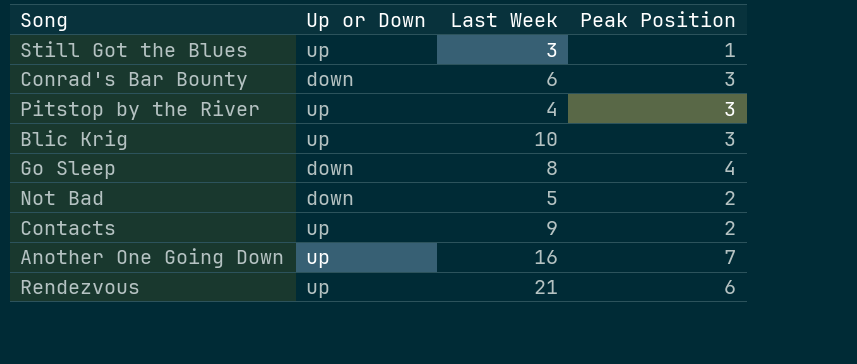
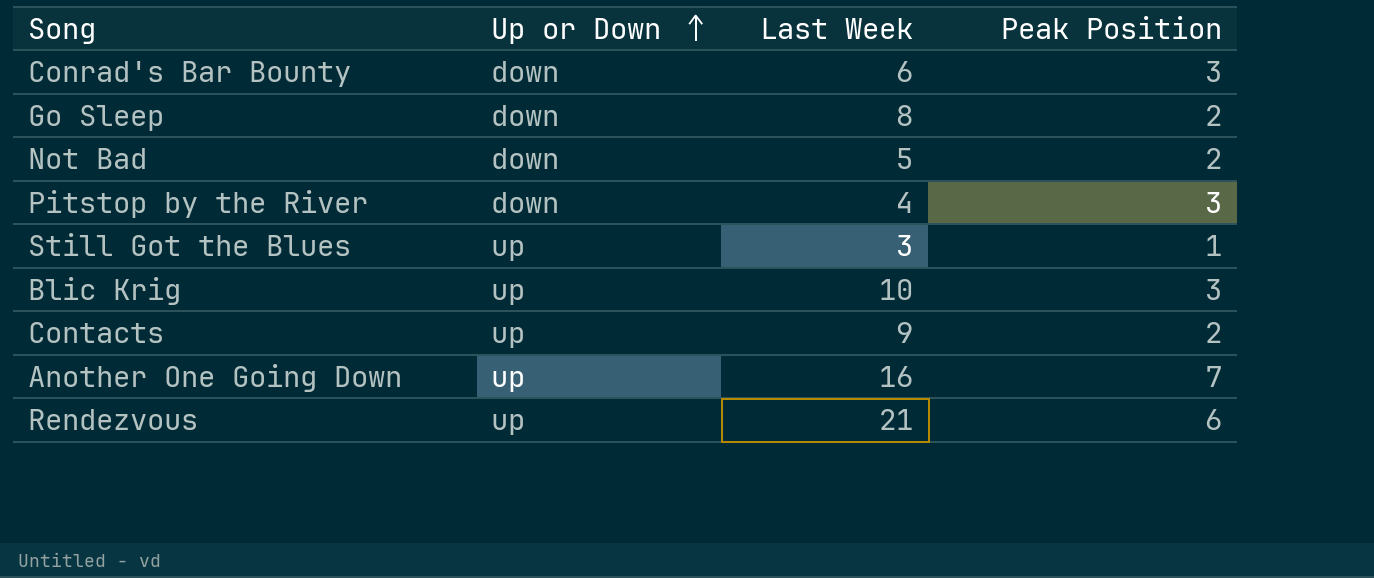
row order: none -> Up or Down ascending
Go Sleep | Peak Position: 4 -> 2
Pitstop by the River | Up or Down: up -> down

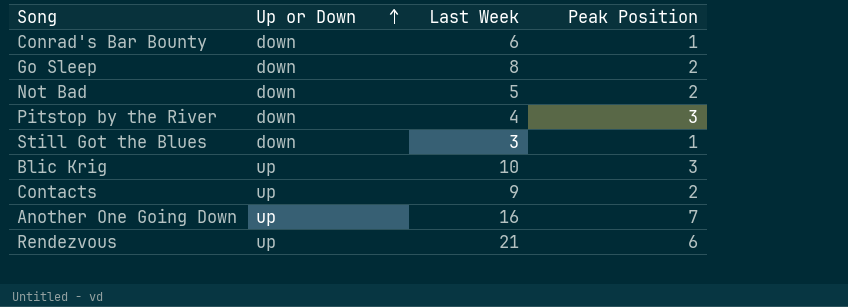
Conrad's Bar Bounty | Peak Position: 3 -> 1
Still Got the Blues | Up or Down: up -> down

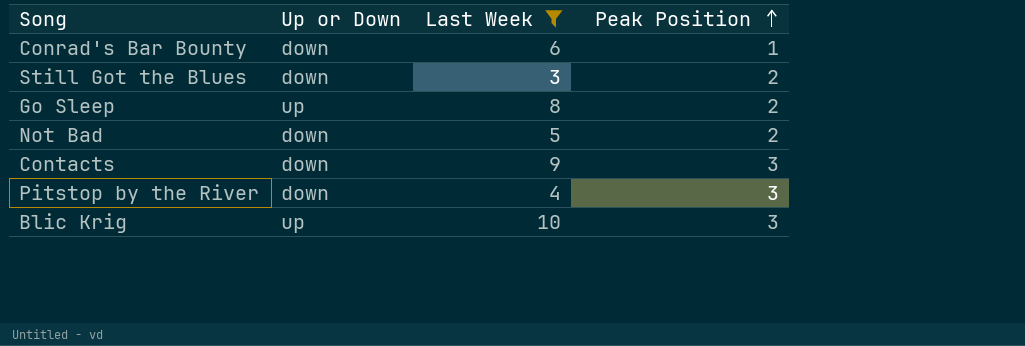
filter: none -> Last Week <= 10
row order: Up or Down ascending -> Peak Position ascending
Still Got the Blues | Peak Position: 1 -> 2
Go Sleep | Up or Down: down -> up
Contacts | Up or Down: up -> down
Contacts | Peak Position: 2 -> 3

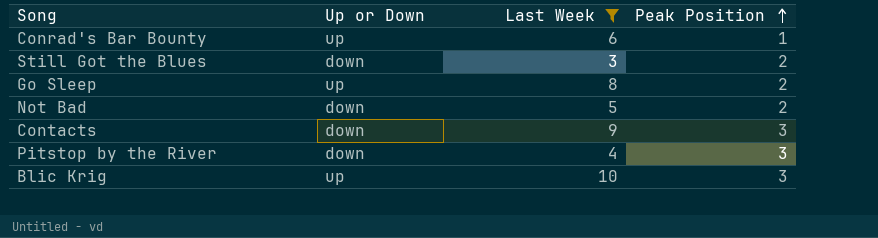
Conrad's Bar Bounty | Up or Down: down -> up

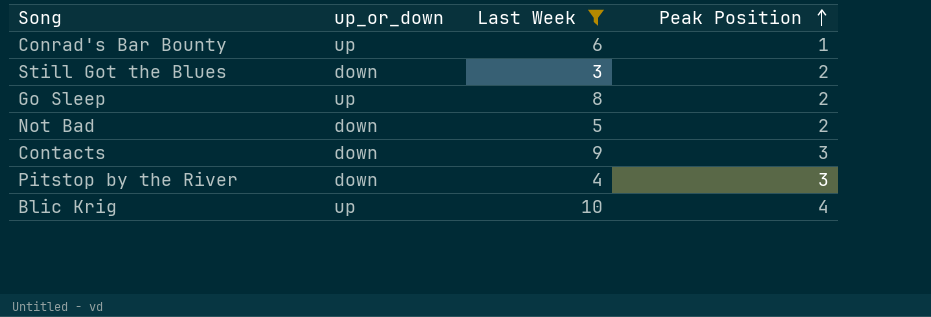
column name: Up or Down -> up_or_down
Blic Krig | Peak Position: 3 -> 4

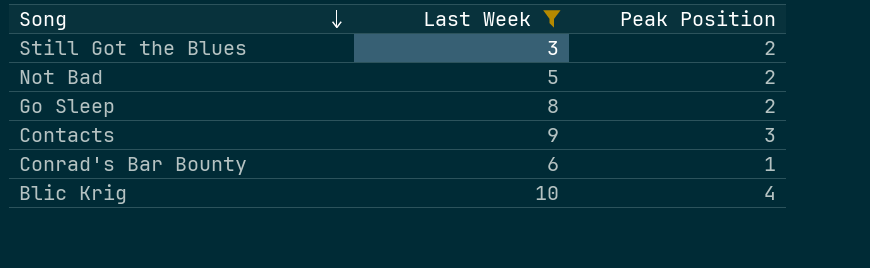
row order: Peak Position ascending -> Song descending
column up_or_down | position: 2 -> none
row Pitstop by the River: down | 4 | 3 -> none

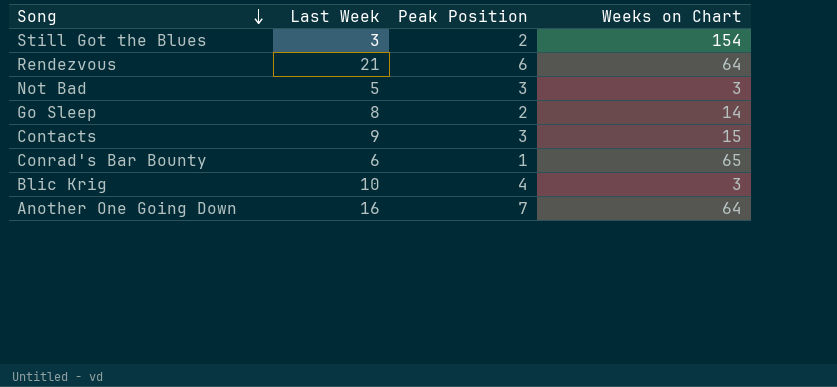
filter: Last Week <= 10 -> none
column Weeks on Chart | position: none -> 4
Not Bad | Peak Position: 2 -> 3

